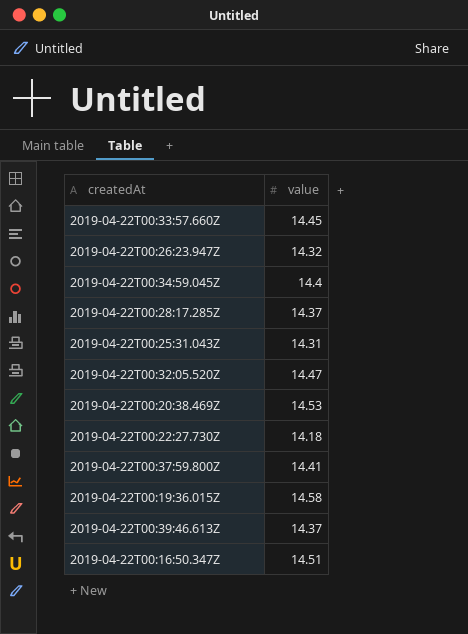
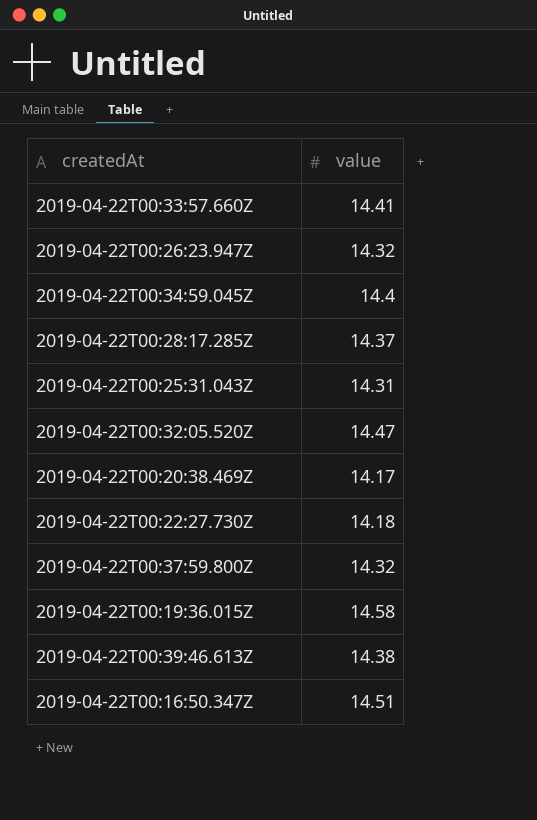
2019-04-22T00:33:57.660Z | value: 14.45 -> 14.41
2019-04-22T00:20:38.469Z | value: 14.53 -> 14.17
2019-04-22T00:37:59.800Z | value: 14.41 -> 14.32
2019-04-22T00:39:46.613Z | value: 14.37 -> 14.38

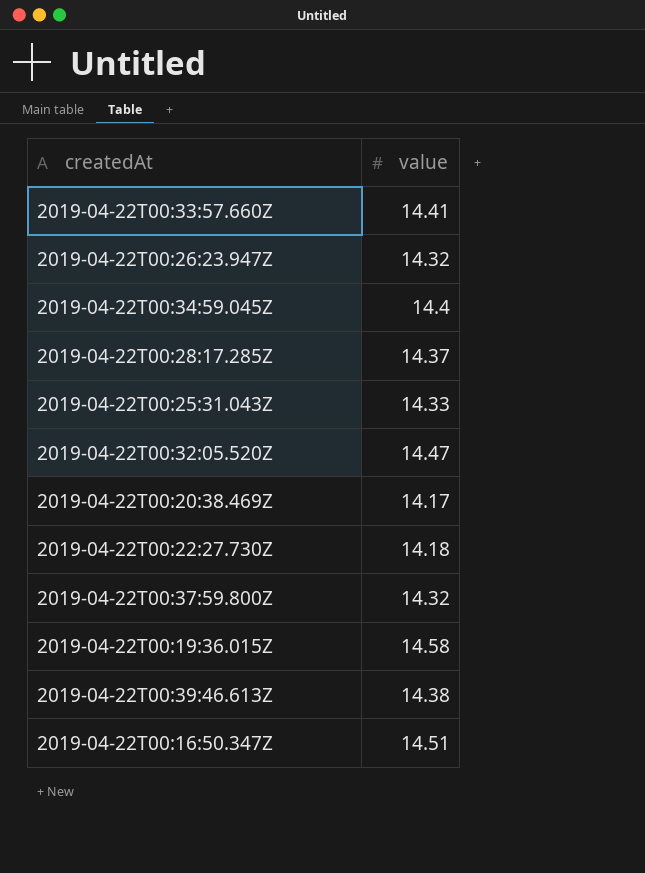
2019-04-22T00:25:31.043Z | value: 14.31 -> 14.33

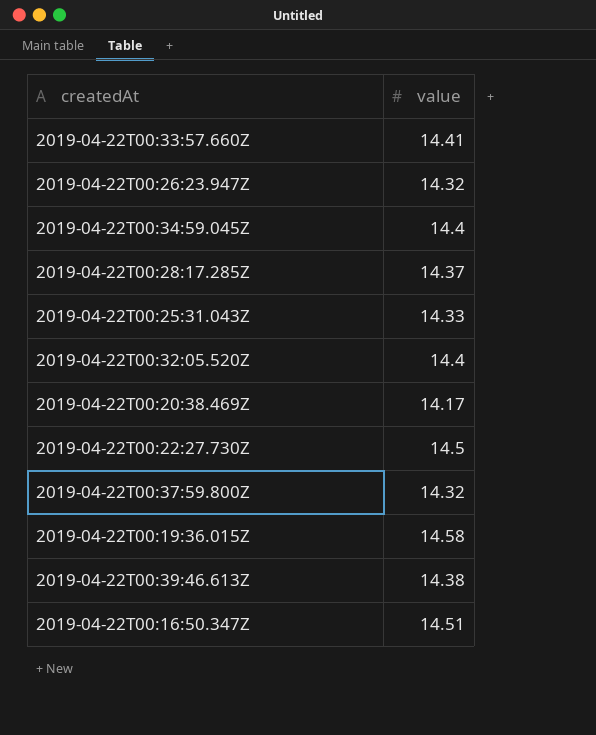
2019-04-22T00:32:05.520Z | value: 14.47 -> 14.4
2019-04-22T00:22:27.730Z | value: 14.18 -> 14.5

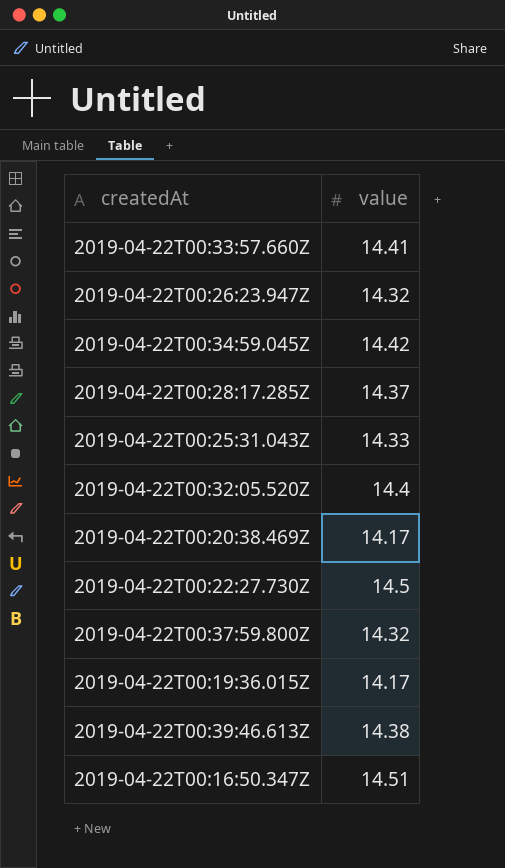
2019-04-22T00:34:59.045Z | value: 14.4 -> 14.42
2019-04-22T00:19:36.015Z | value: 14.58 -> 14.17

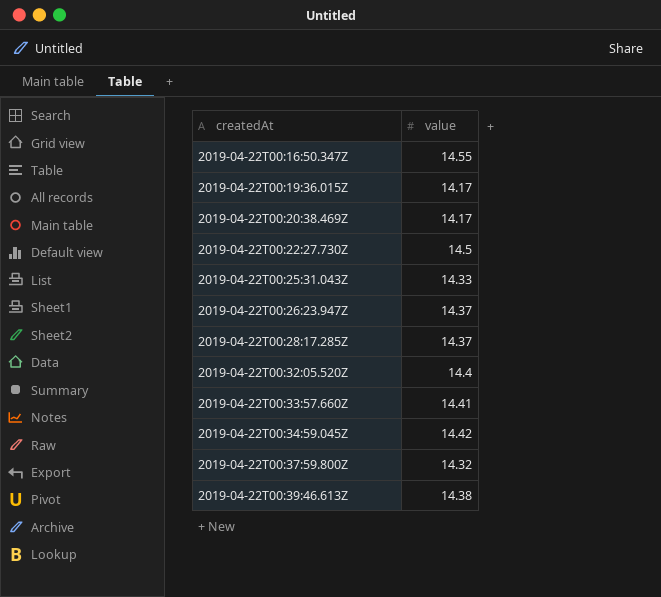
row order: none -> createdAt ascending
2019-04-22T00:16:50.347Z | value: 14.51 -> 14.55
2019-04-22T00:26:23.947Z | value: 14.32 -> 14.37

